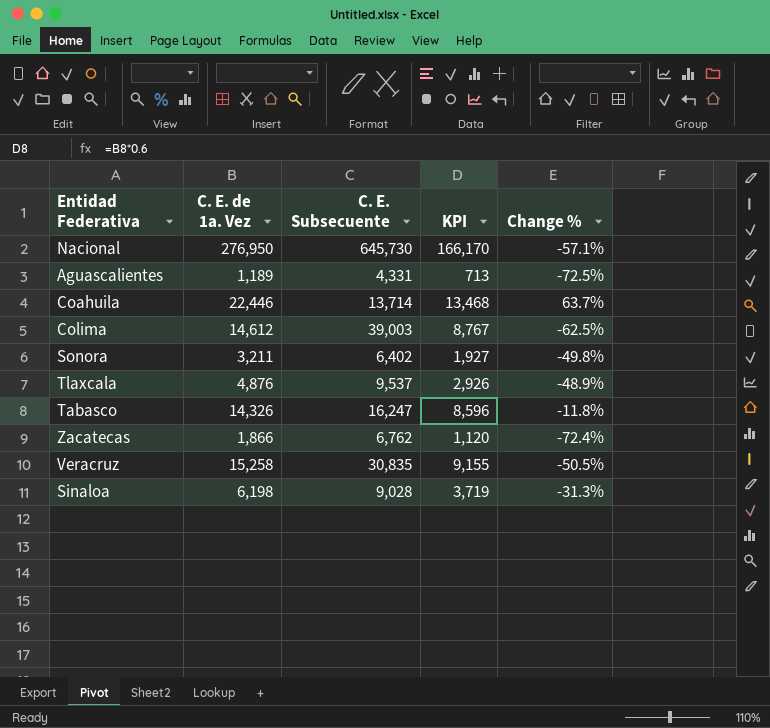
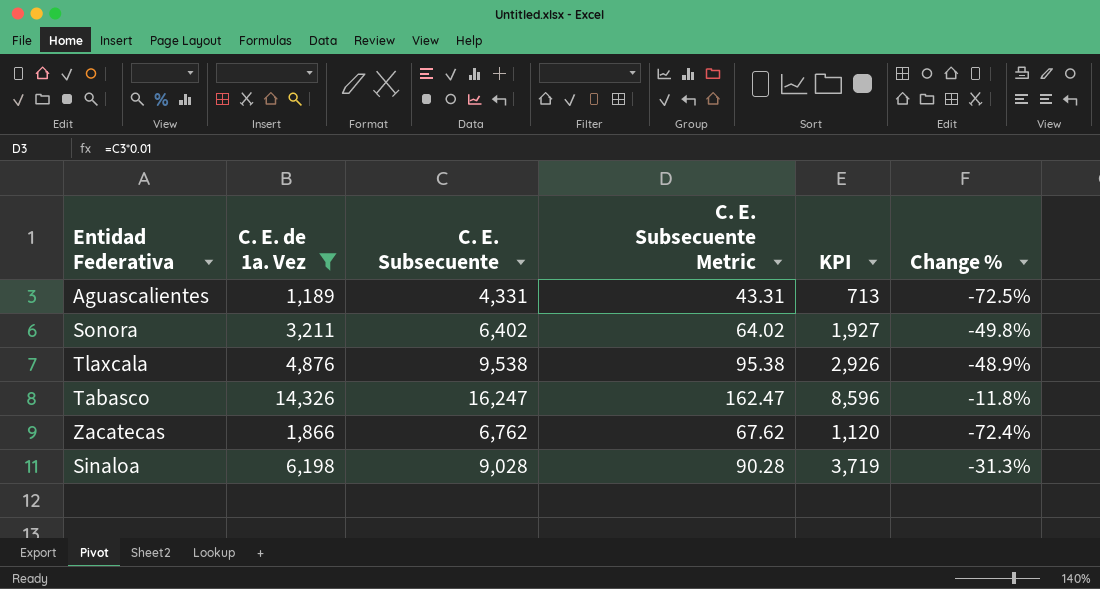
filter: none -> C. E. de 1a. Vez <= 14,326
column C. E. Subsecuente Metric | formula: none -> [C. E. Subsecuente] * 0.01
Tlaxcala | C. E. Subsecuente: 9,537 -> 9,538

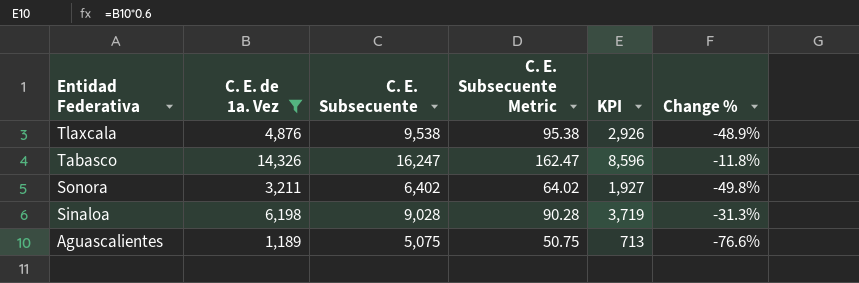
row order: none -> Entidad Federativa descending
row Zacatecas: 1,866 | 6,762 | 67.62 | 1,120 | -72.4% -> none
Aguascalientes | C. E. Subsecuente: 4,331 -> 5,075
Aguascalientes | C. E. Subsecuente Metric: 43.31 -> 50.75
Aguascalientes | Change %: -72.5% -> -76.6%

